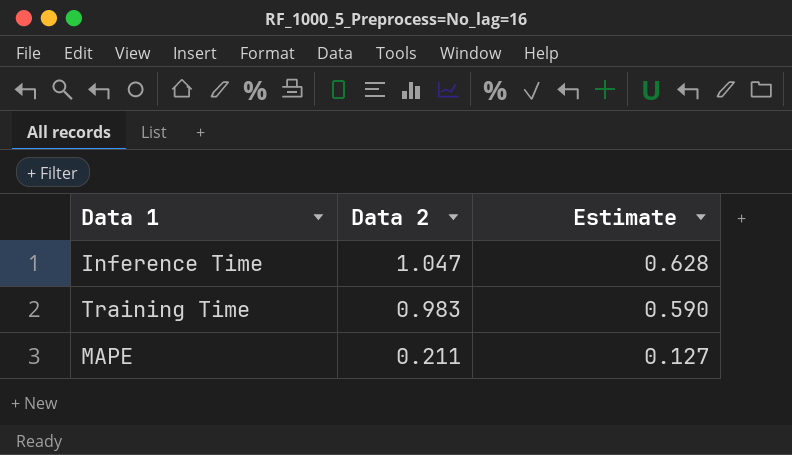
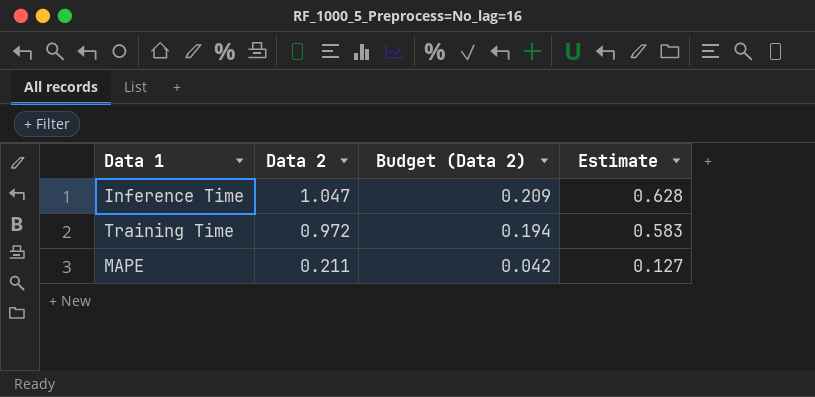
column Budget (Data 2) | formula: none -> [Data 2] * 0.2
Training Time | Data 2: 0.983 -> 0.972
Training Time | Estimate: 0.590 -> 0.583

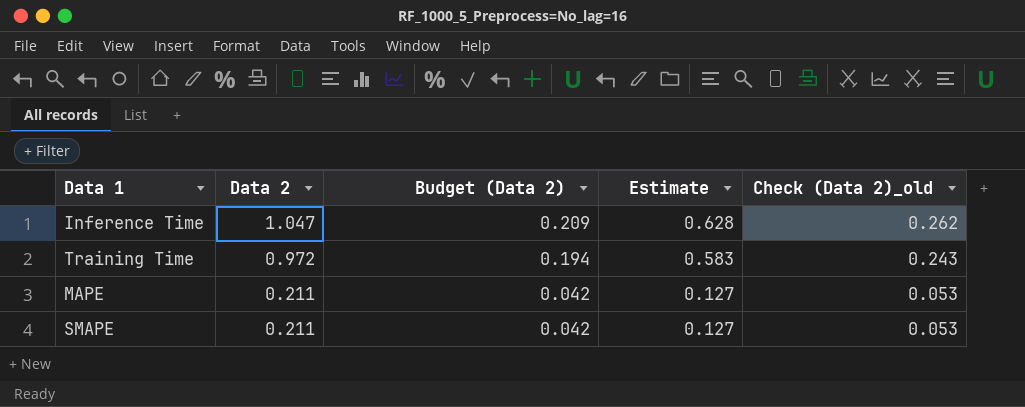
column Check (Data 2)_old | formula: none -> [Data 2] * 0.25
row SMAPE: none -> 0.211 | 0.042 | 0.127 | 0.053

